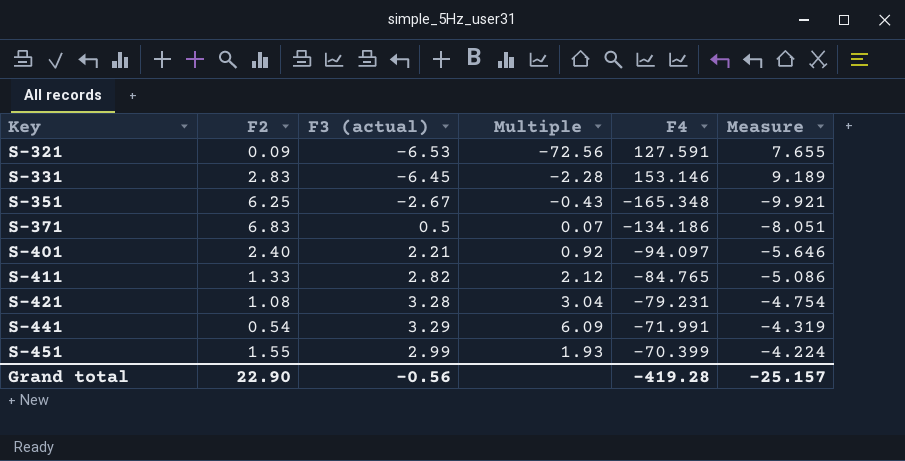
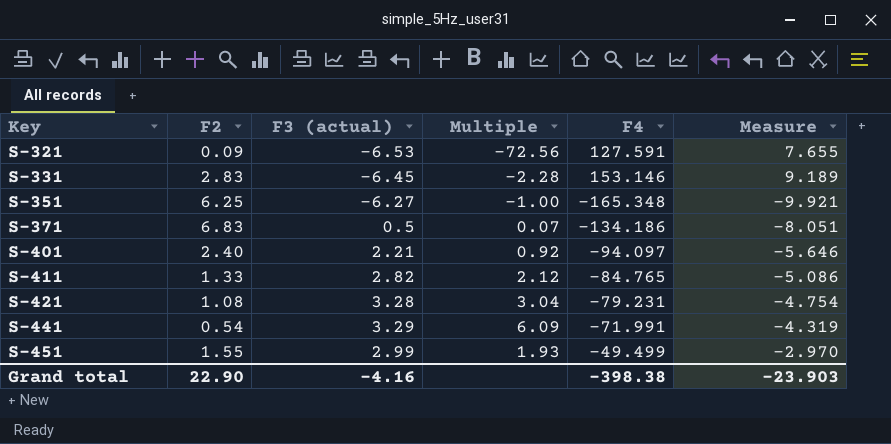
S-351 | F3 (actual): -2.67 -> -6.27
S-351 | Multiple: -0.43 -> -1.00
S-451 | F4: -70.399 -> -49.499
S-451 | Measure: -4.224 -> -2.970
Grand total | F3 (actual): -0.56 -> -4.16
Grand total | F4: -419.28 -> -398.38
Grand total | Measure: -25.157 -> -23.903

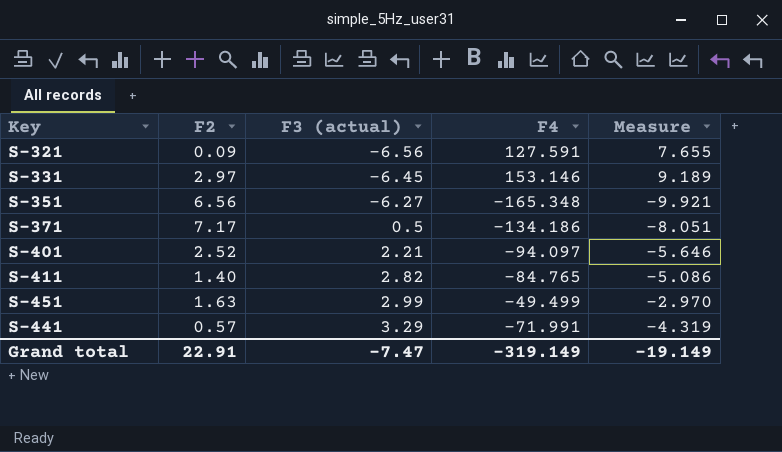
row order: Key ascending -> F3 (actual) ascending
column Multiple | formula: [F3 (actual)] / [F2] -> none
row S-421: 1.08 | 3.28 | 3.04 | -79.231 | -4.754 -> none
S-321 | F3 (actual): -6.53 -> -6.56
S-331 | F2: 2.83 -> 2.97
S-351 | F2: 6.25 -> 6.56
S-371 | F2: 6.83 -> 7.17
S-401 | F2: 2.40 -> 2.52
S-411 | F2: 1.33 -> 1.40
S-451 | F2: 1.55 -> 1.63
S-441 | F2: 0.54 -> 0.57
Grand total | F2: 22.90 -> 22.91
Grand total | F3 (actual): -4.16 -> -7.47
Grand total | F4: -398.38 -> -319.149
Grand total | Measure: -23.903 -> -19.149

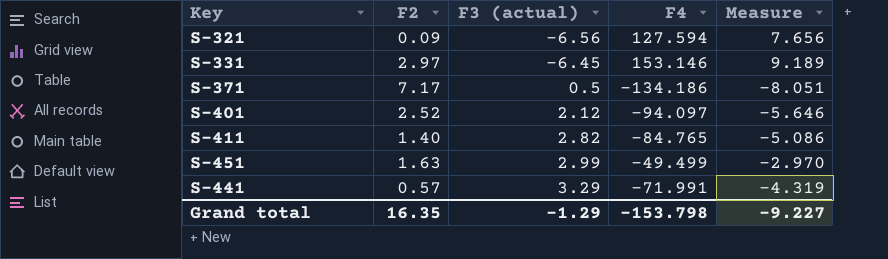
row S-351: 6.56 | -6.27 | -165.348 | -9.921 -> none
S-321 | F4: 127.591 -> 127.594
S-321 | Measure: 7.655 -> 7.656
S-401 | F3 (actual): 2.21 -> 2.12
Grand total | F2: 22.91 -> 16.35
Grand total | F3 (actual): -7.47 -> -1.29
Grand total | F4: -319.149 -> -153.798
Grand total | Measure: -19.149 -> -9.227

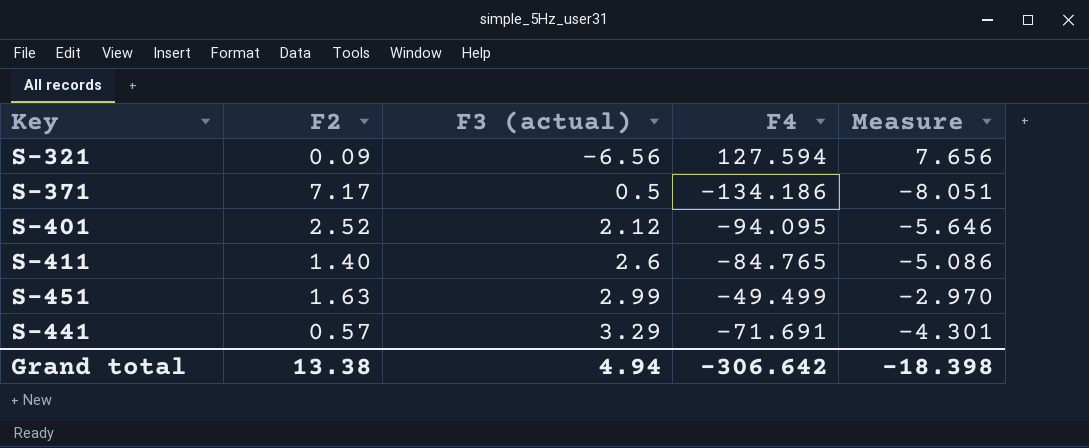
row S-331: 2.97 | -6.45 | 153.146 | 9.189 -> none
S-401 | F4: -94.097 -> -94.095
S-411 | F3 (actual): 2.82 -> 2.6
S-441 | F4: -71.991 -> -71.691
S-441 | Measure: -4.319 -> -4.301
Grand total | F2: 16.35 -> 13.38
Grand total | F3 (actual): -1.29 -> 4.94
Grand total | F4: -153.798 -> -306.642
Grand total | Measure: -9.227 -> -18.398

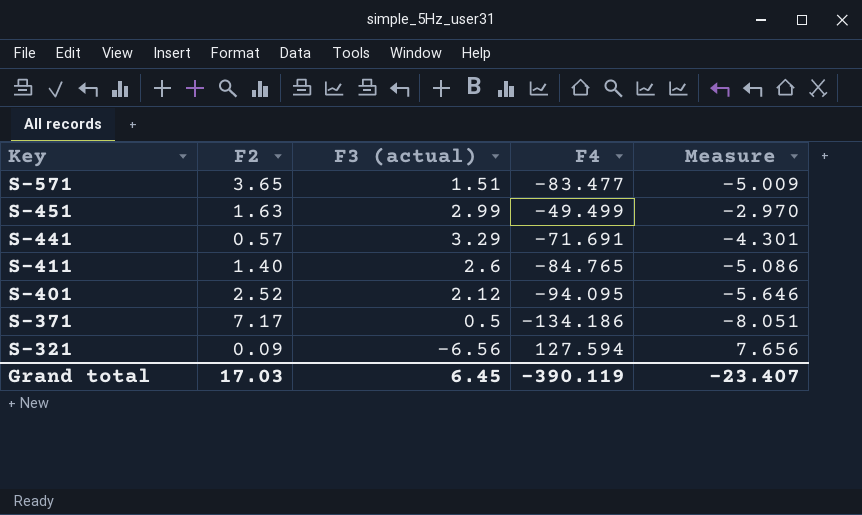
row order: F3 (actual) ascending -> Key descending
row S-571: none -> 3.65 | 1.51 | -83.477 | -5.009
Grand total | F2: 13.38 -> 17.03
Grand total | F3 (actual): 4.94 -> 6.45
Grand total | F4: -306.642 -> -390.119
Grand total | Measure: -18.398 -> -23.407

